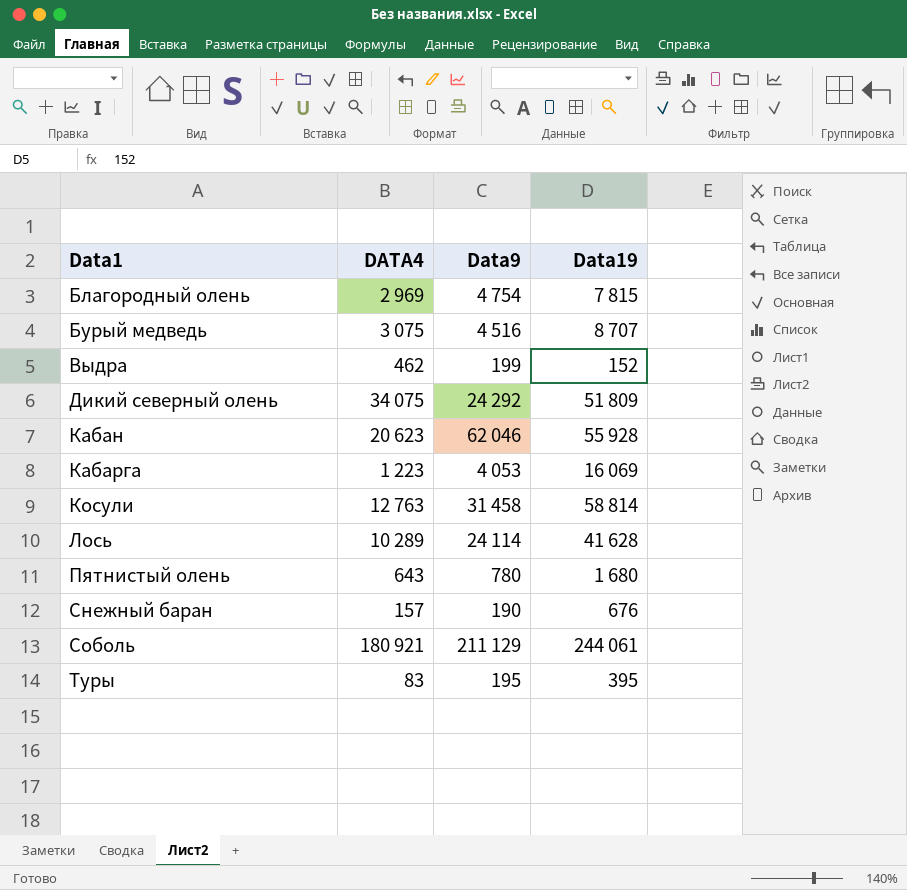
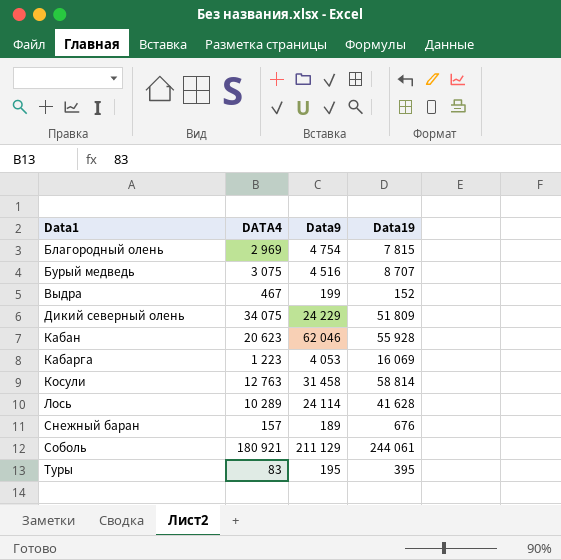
row Пятнистый олень: 643 | 780 | 1 680 -> none
Выдра | DATA4: 462 -> 467
Дикий северный олень | Data9: 24 292 -> 24 229
Снежный баран | Data9: 190 -> 189

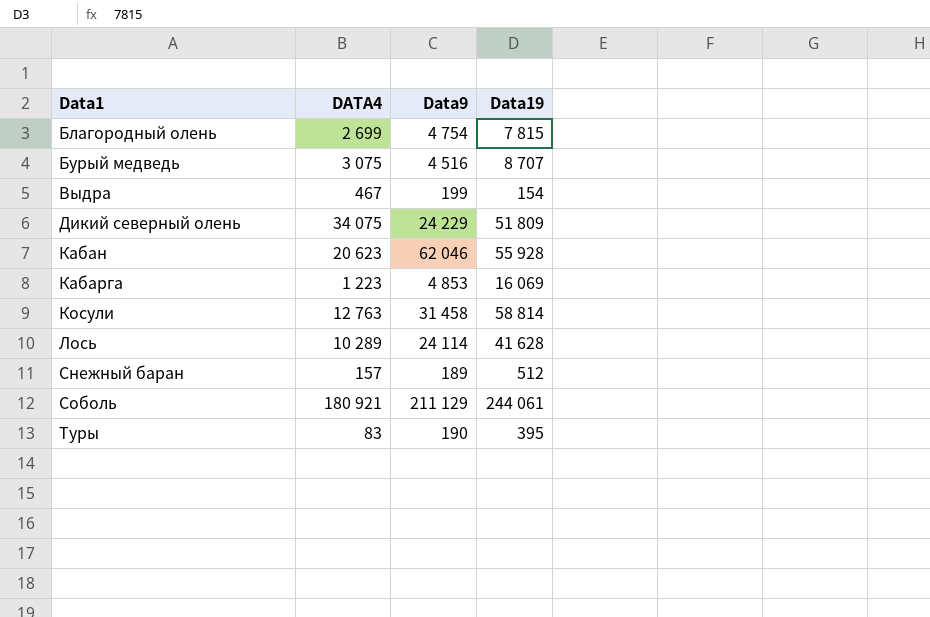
Благородный олень | DATA4: 2 969 -> 2 699
Выдра | Data19: 152 -> 154
Кабарга | Data9: 4 053 -> 4 853
Снежный баран | Data19: 676 -> 512
Туры | Data9: 195 -> 190

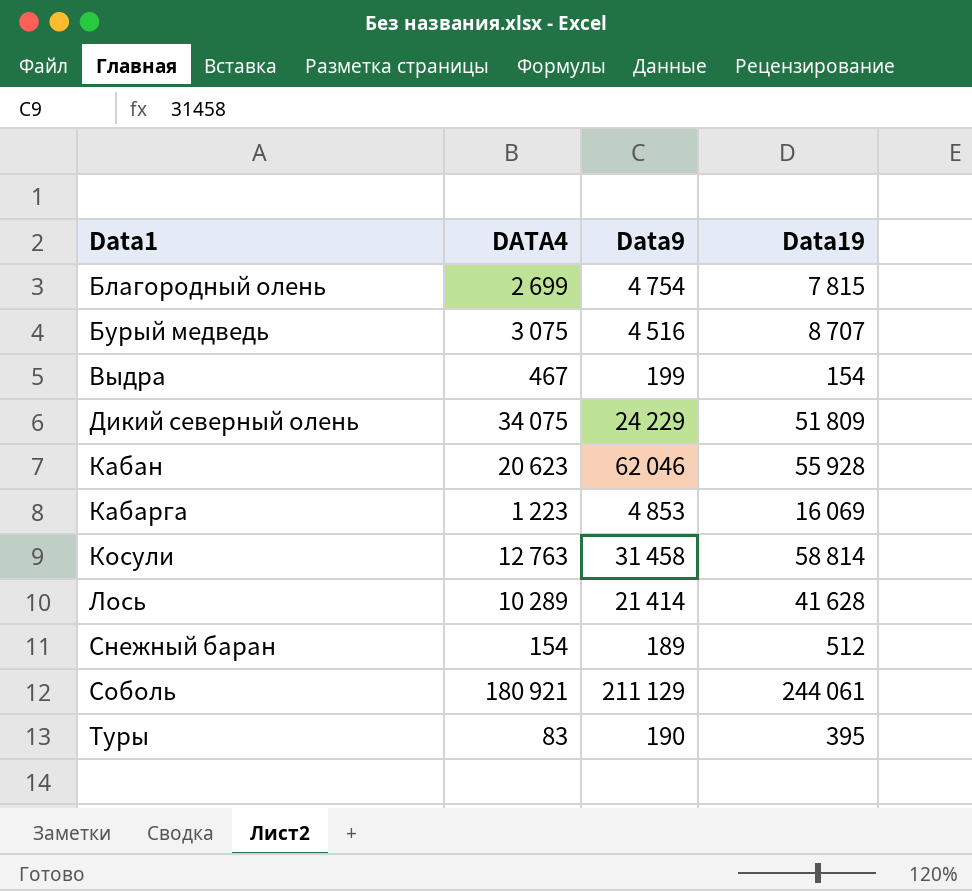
Лось | Data9: 24 114 -> 21 414
Снежный баран | DATA4: 157 -> 154

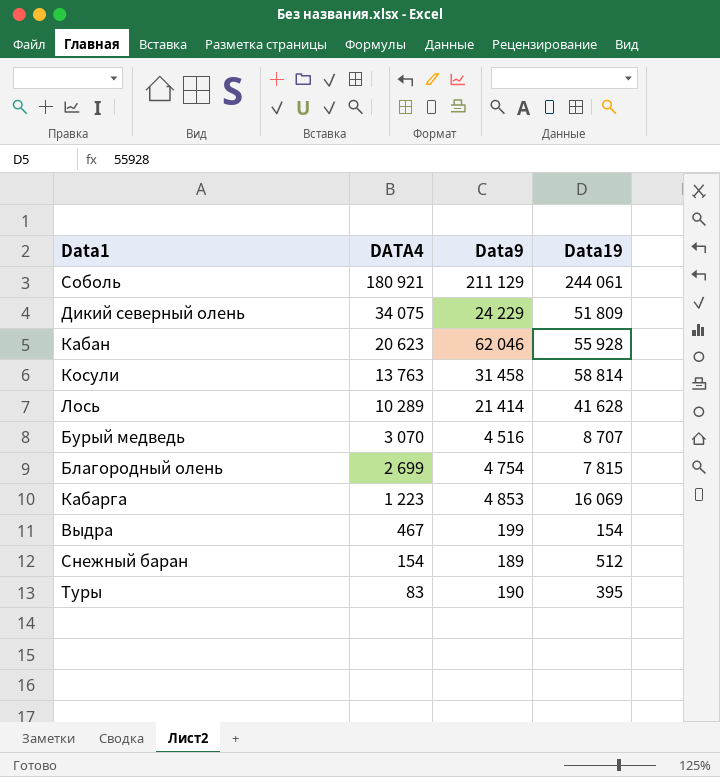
row order: Data1 ascending -> DATA4 descending
Косули | DATA4: 12 763 -> 13 763
Бурый медведь | DATA4: 3 075 -> 3 070

